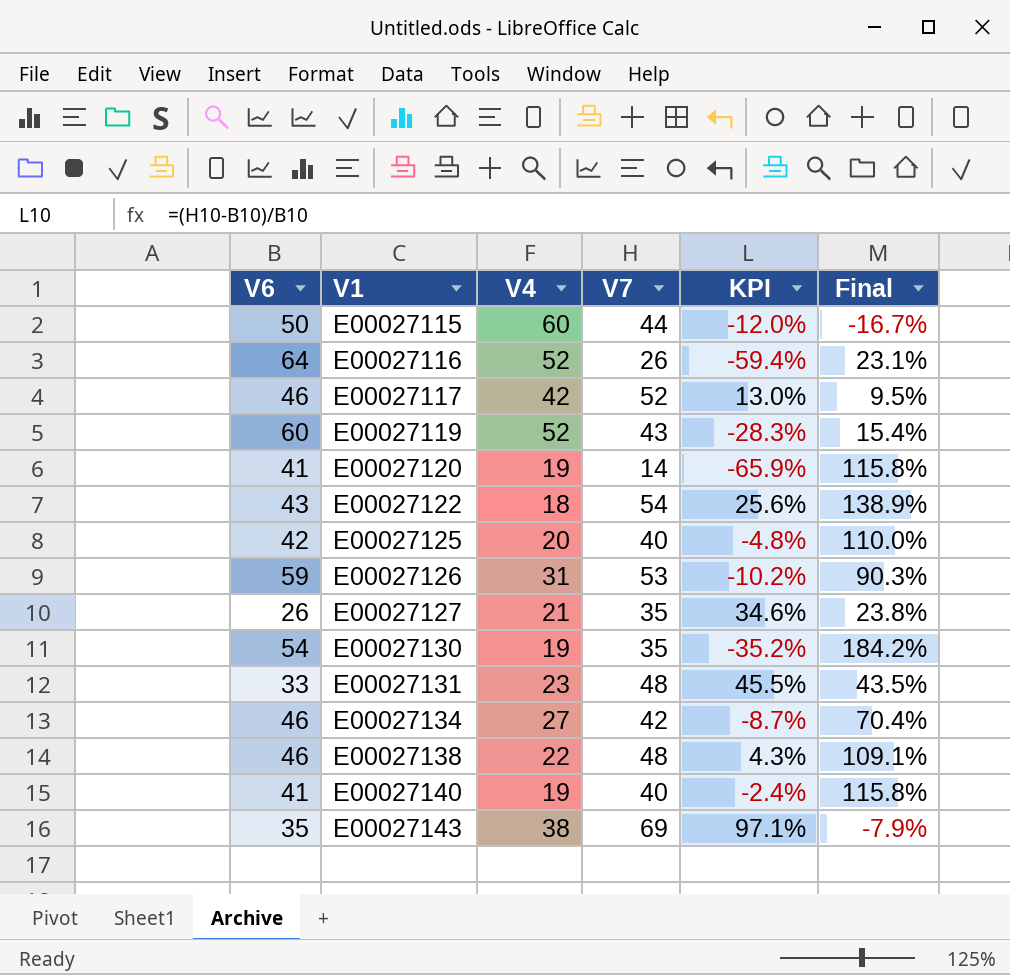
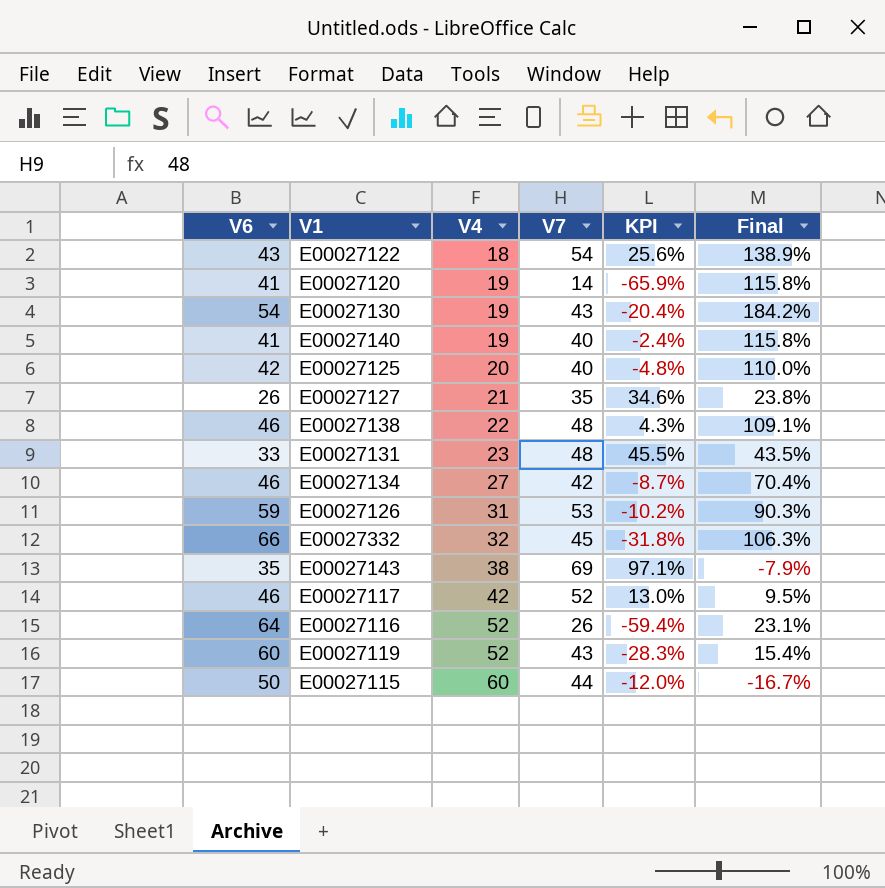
row order: V1 ascending -> V4 ascending
E00027130 | V7: 35 -> 43
E00027130 | KPI: -35.2% -> -20.4%
row E00027332: none -> 66 | 32 | 45 | -31.8% | 106.3%

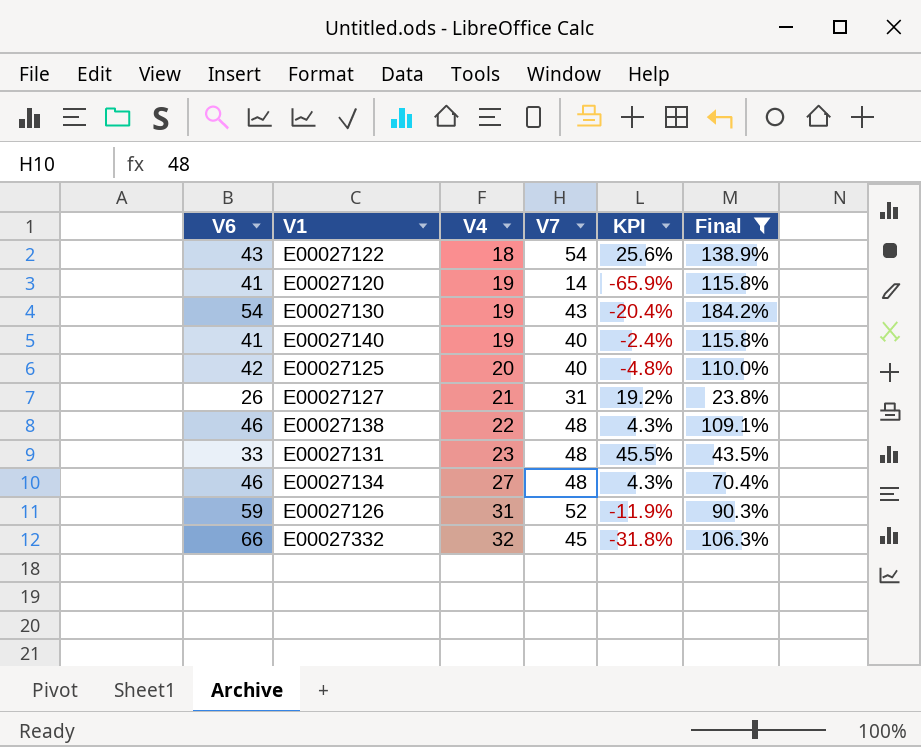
filter: none -> Final >= 23.8%
E00027127 | V7: 35 -> 31
E00027127 | KPI: 34.6% -> 19.2%
E00027134 | V7: 42 -> 48
E00027134 | KPI: -8.7% -> 4.3%
E00027126 | V7: 53 -> 52
E00027126 | KPI: -10.2% -> -11.9%

